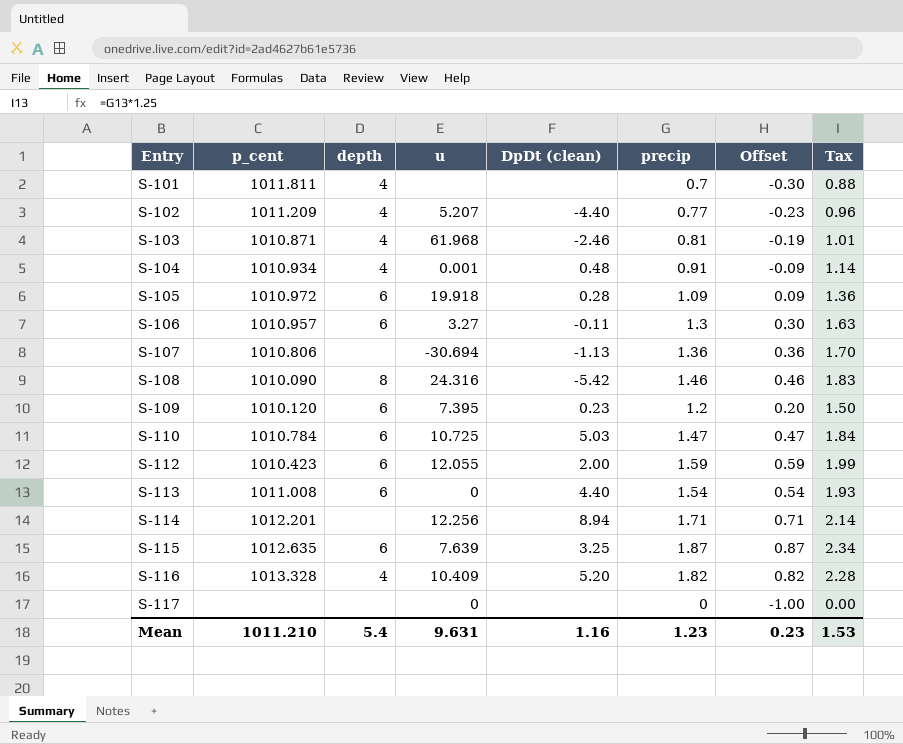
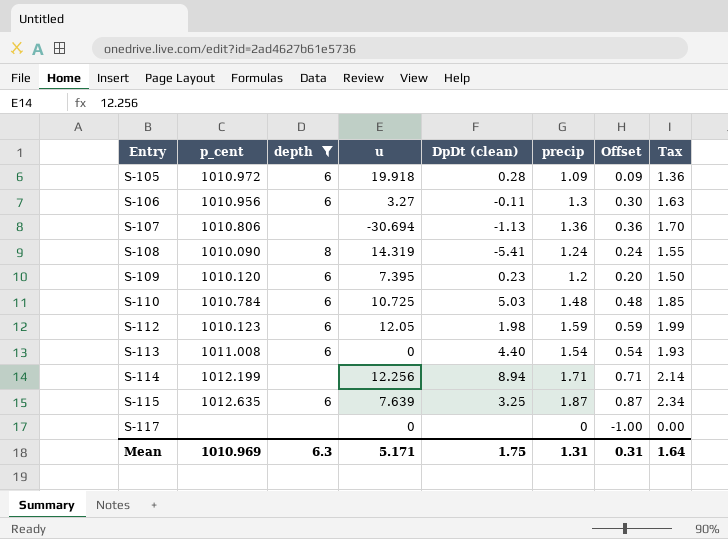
filter: none -> depth != 4
S-106 | p_cent: 1010.957 -> 1010.956
S-108 | u: 24.316 -> 14.319
S-108 | DpDt (clean): -5.42 -> -5.41
S-108 | precip: 1.46 -> 1.24
S-108 | Offset: 0.46 -> 0.24
S-108 | Tax: 1.83 -> 1.55
S-110 | precip: 1.47 -> 1.48
S-110 | Offset: 0.47 -> 0.48
S-110 | Tax: 1.84 -> 1.85
S-112 | p_cent: 1010.423 -> 1010.123
S-112 | u: 12.055 -> 12.05
S-112 | DpDt (clean): 2.00 -> 1.98
S-114 | p_cent: 1012.201 -> 1012.199
Mean | p_cent: 1011.210 -> 1010.969
Mean | depth: 5.4 -> 6.3
Mean | u: 9.631 -> 5.171
Mean | DpDt (clean): 1.16 -> 1.75
Mean | precip: 1.23 -> 1.31
Mean | Offset: 0.23 -> 0.31
Mean | Tax: 1.53 -> 1.64

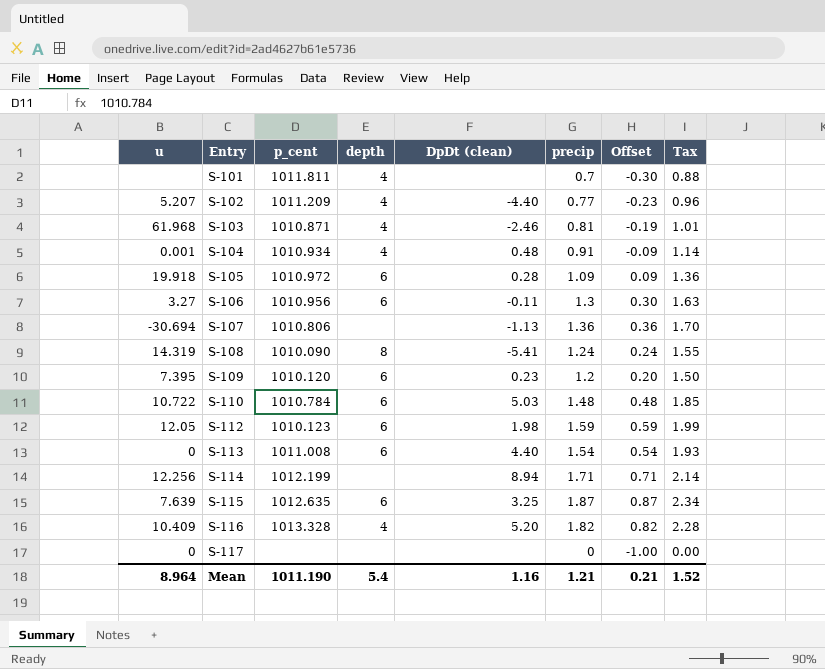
filter: depth != 4 -> none
column u | position: 4 -> 1
S-110 | u: 10.725 -> 10.722
Mean | u: 5.171 -> 8.964
Mean | p_cent: 1010.969 -> 1011.190
Mean | depth: 6.3 -> 5.4
Mean | DpDt (clean): 1.75 -> 1.16
Mean | precip: 1.31 -> 1.21
Mean | Offset: 0.31 -> 0.21
Mean | Tax: 1.64 -> 1.52

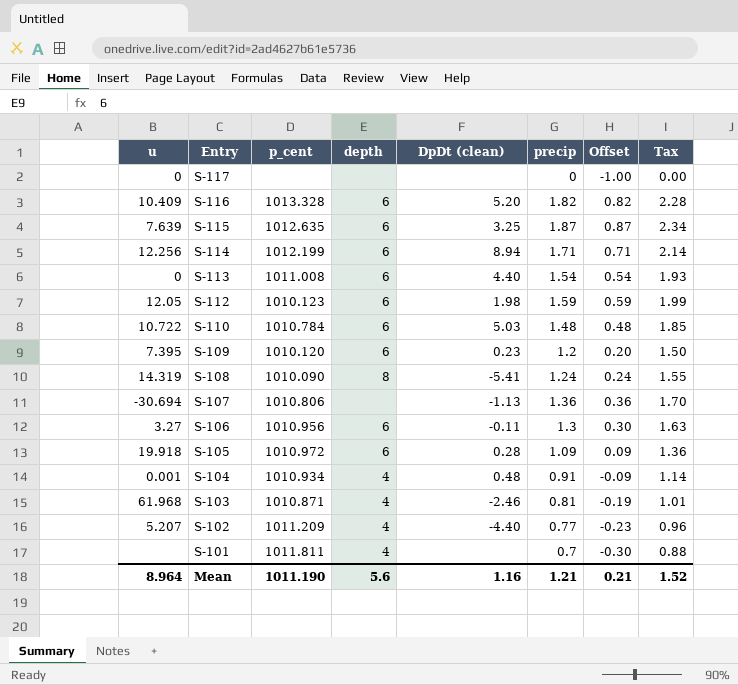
row order: Entry ascending -> Entry descending
S-116 | depth: 4 -> 6
S-114 | depth: none -> 6
Mean | depth: 5.4 -> 5.6

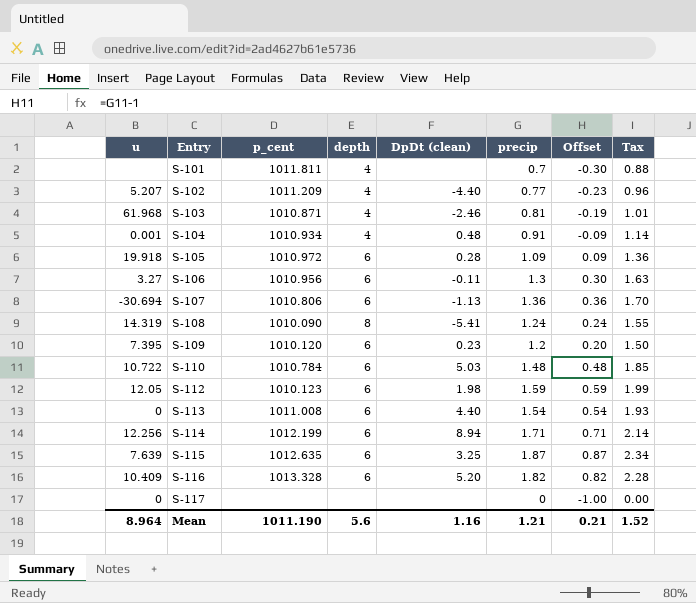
row order: Entry descending -> Entry ascending
S-107 | depth: none -> 6

